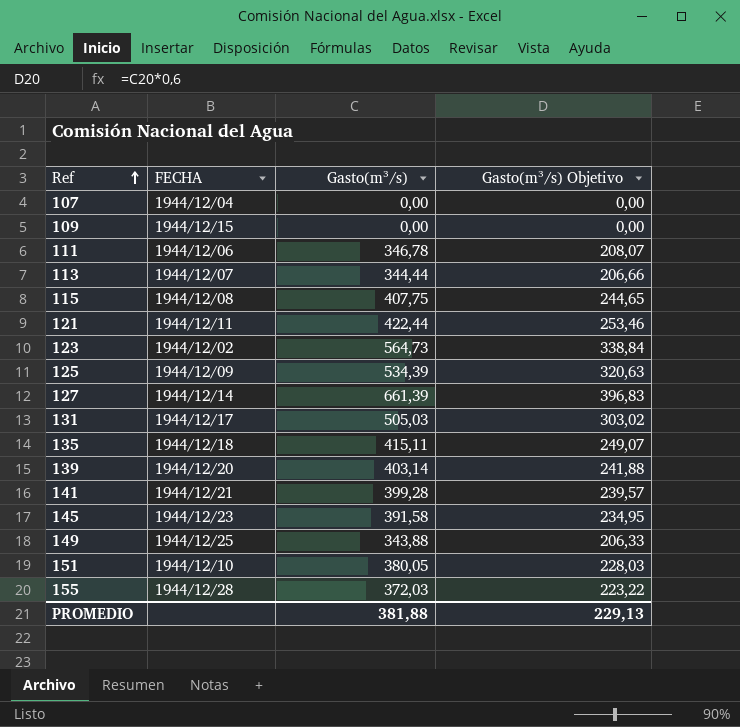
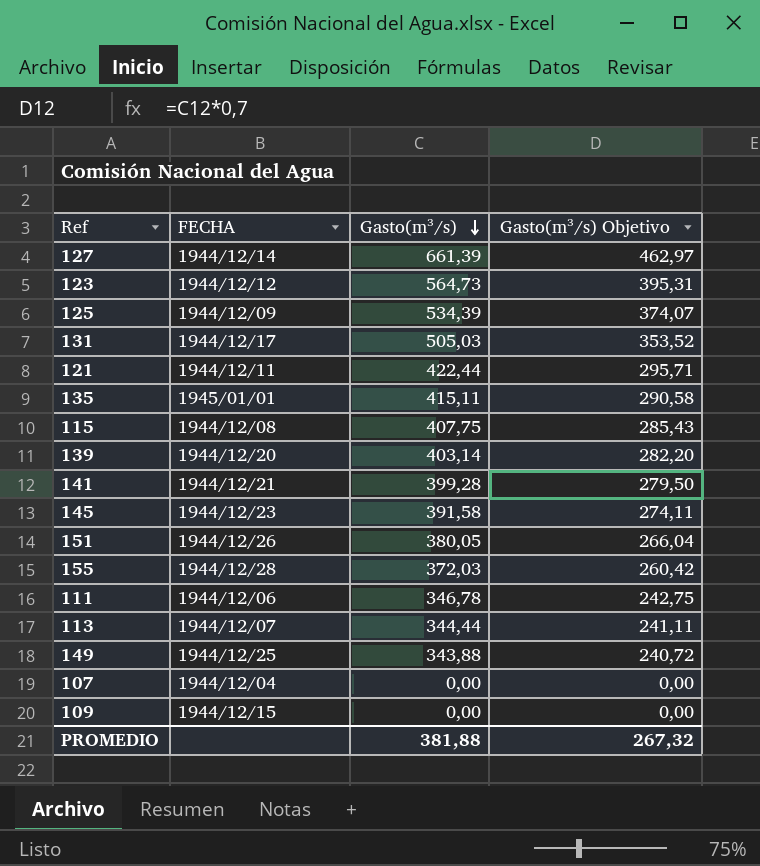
row order: Ref ascending -> Gasto(m³/s) descending
column Gasto(m³/s) Objetivo | formula: [Gasto(m³/s)] * 0,6 -> [Gasto(m³/s)] * 0,7
123 | FECHA: 1944/12/02 -> 1944/12/12
135 | FECHA: 1944/12/18 -> 1945/01/01
151 | FECHA: 1944/12/10 -> 1944/12/26
PROMEDIO | Gasto(m³/s) Objetivo: 229,13 -> 267,32

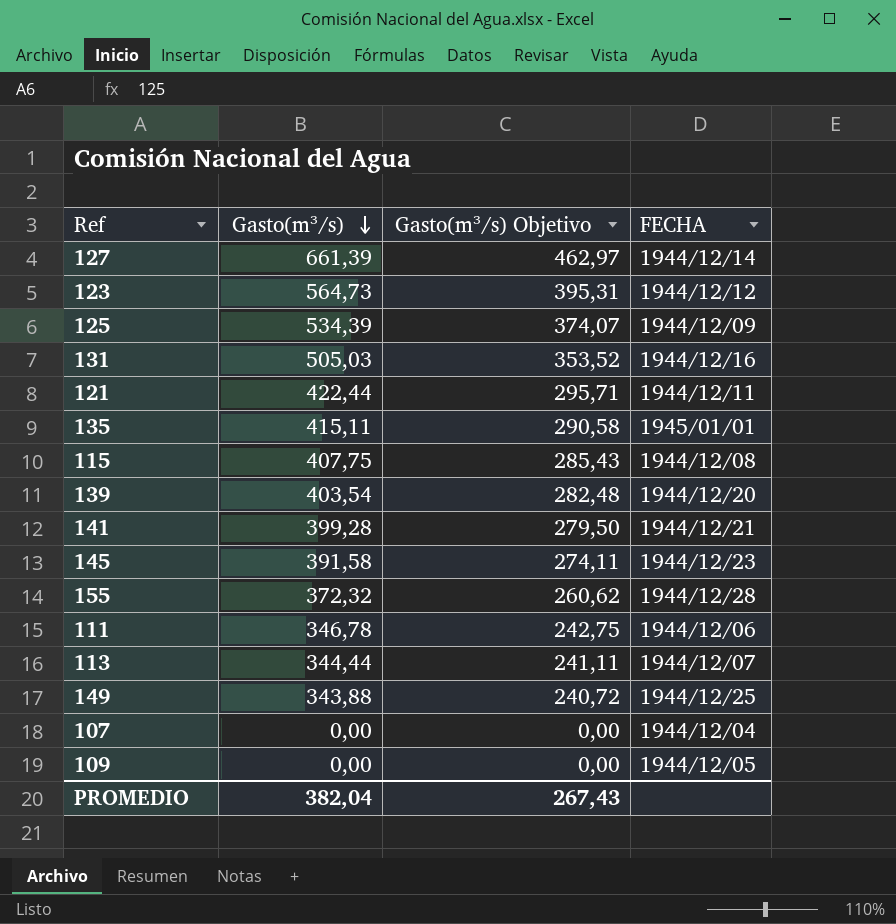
column FECHA | position: 2 -> 4
row 151: 1944/12/26 | 380,05 | 266,04 -> none
131 | FECHA: 1944/12/17 -> 1944/12/16
139 | Gasto(m³/s): 403,14 -> 403,54
139 | Gasto(m³/s) Objetivo: 282,20 -> 282,48
155 | Gasto(m³/s): 372,03 -> 372,32
155 | Gasto(m³/s) Objetivo: 260,42 -> 260,62
109 | FECHA: 1944/12/15 -> 1944/12/05
PROMEDIO | Gasto(m³/s): 381,88 -> 382,04
PROMEDIO | Gasto(m³/s) Objetivo: 267,32 -> 267,43

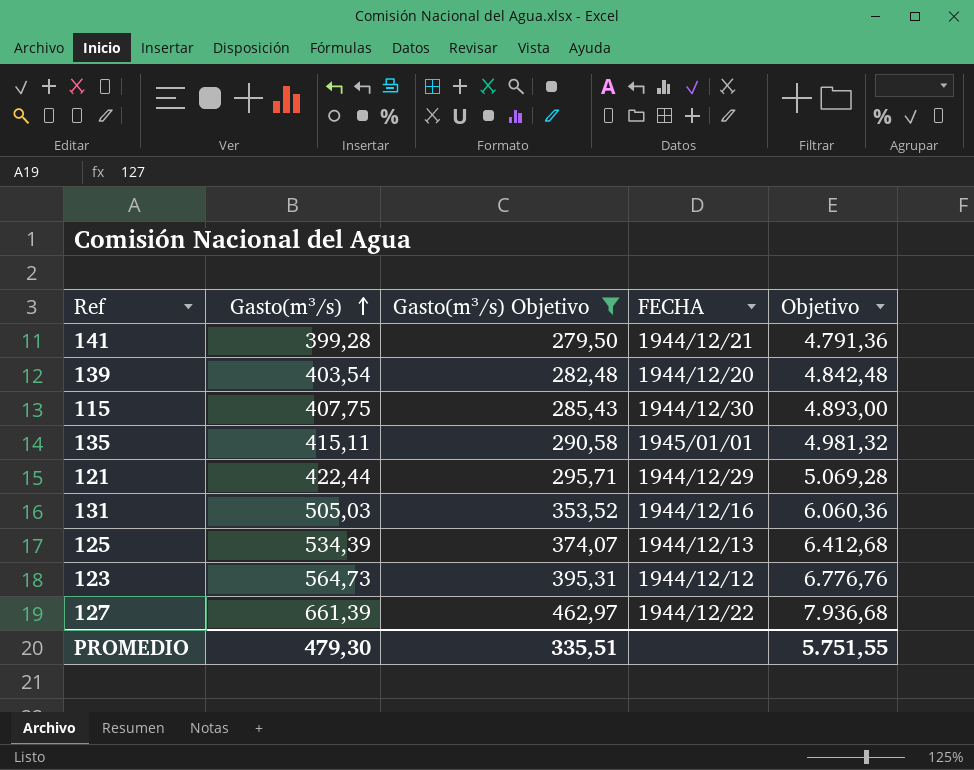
filter: none -> Gasto(m³/s) Objetivo >= 279,50
row order: Gasto(m³/s) descending -> Gasto(m³/s) ascending
column Objetivo | formula: none -> [Gasto(m³/s)] * 12
115 | FECHA: 1944/12/08 -> 1944/12/30
121 | FECHA: 1944/12/11 -> 1944/12/29
125 | FECHA: 1944/12/09 -> 1944/12/13
127 | FECHA: 1944/12/14 -> 1944/12/22
PROMEDIO | Gasto(m³/s): 382,04 -> 479,30
PROMEDIO | Gasto(m³/s) Objetivo: 267,43 -> 335,51

